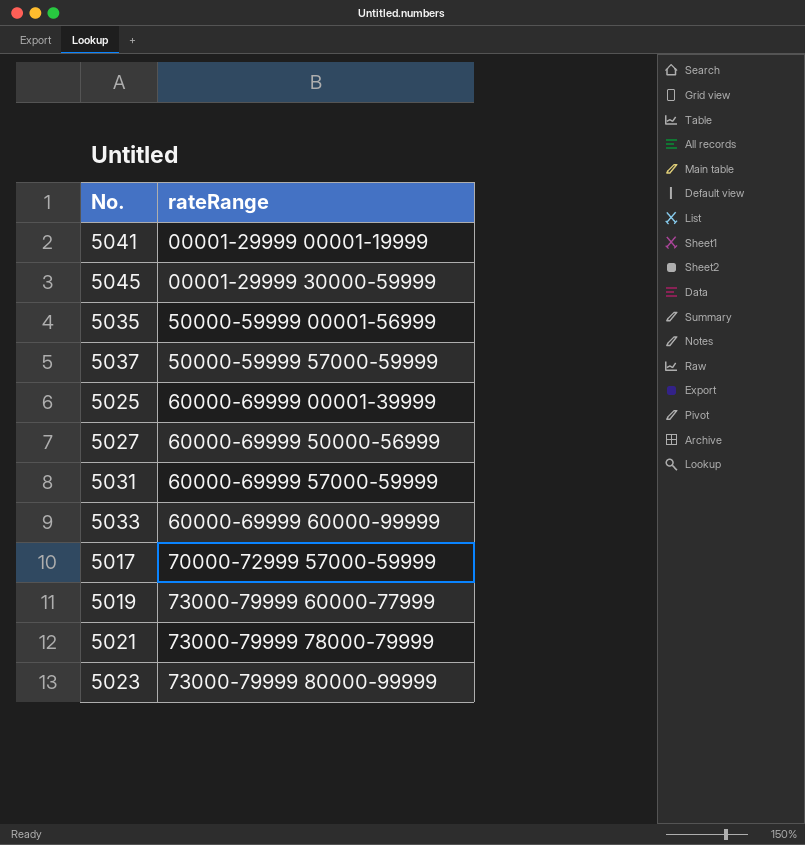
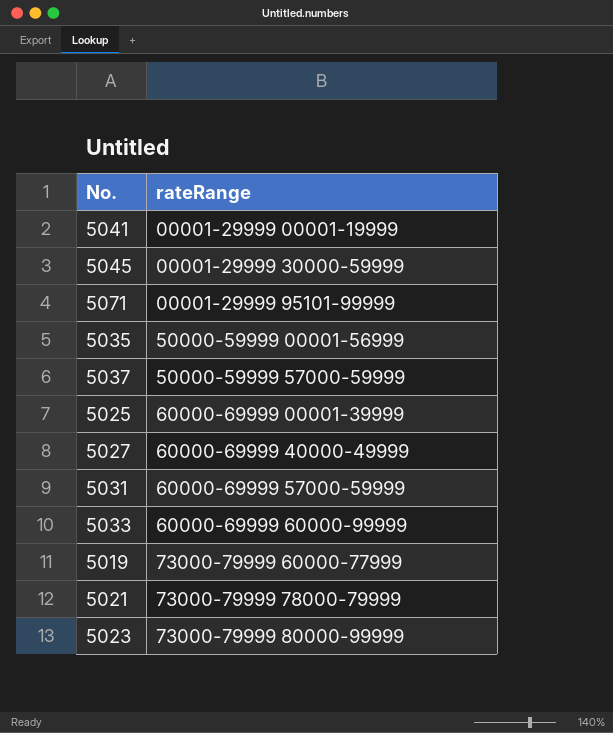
row 5017: 70000-72999 57000-59999 -> none
row 5071: none -> 00001-29999 95101-99999
5027 | rateRange: 60000-69999 50000-56999 -> 60000-69999 40000-49999

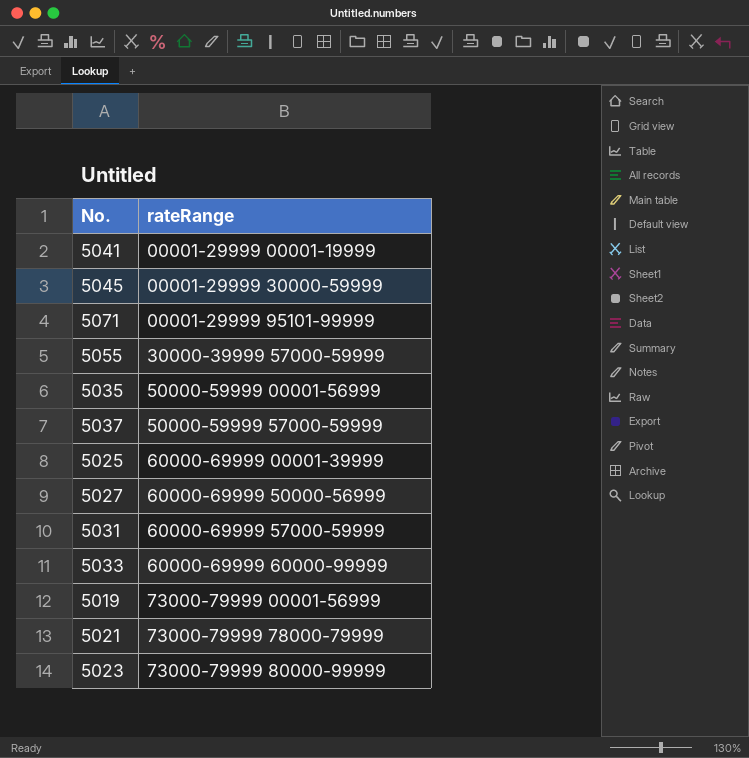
row 5055: none -> 30000-39999 57000-59999
5027 | rateRange: 60000-69999 40000-49999 -> 60000-69999 50000-56999
5019 | rateRange: 73000-79999 60000-77999 -> 73000-79999 00001-56999

